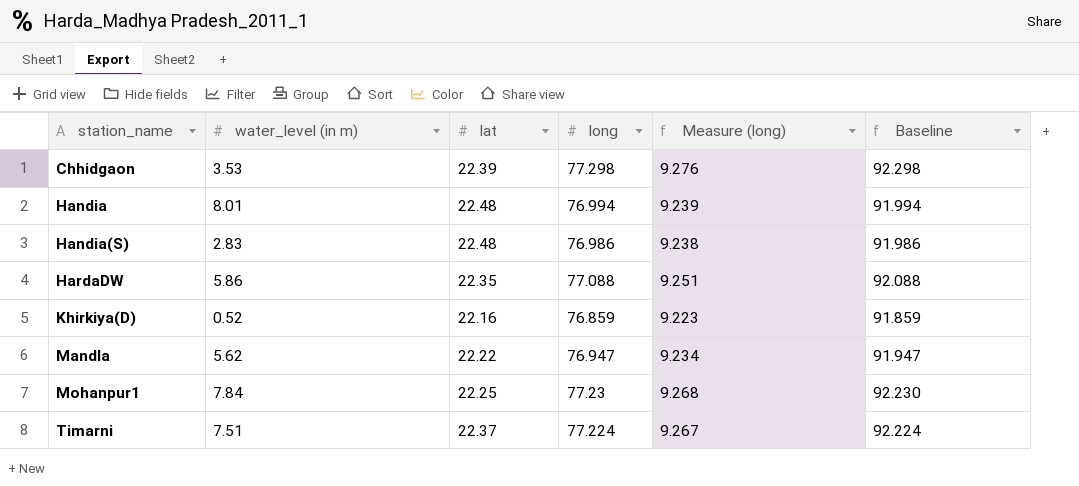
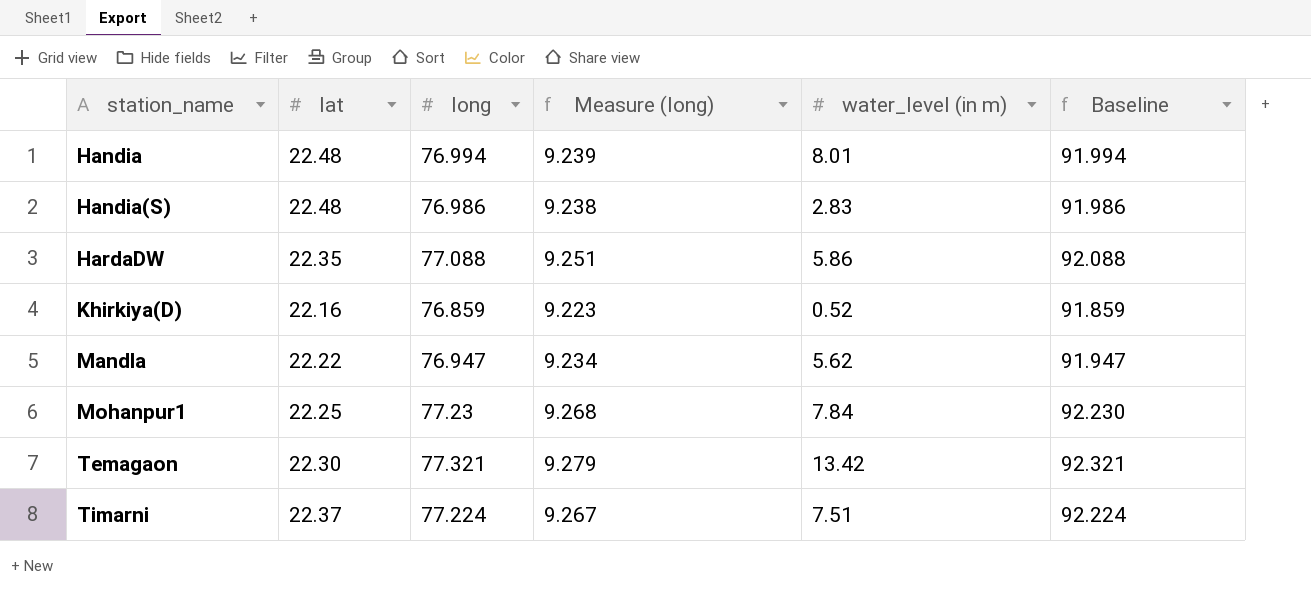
column water_level (in m) | position: 2 -> 5
row Chhidgaon: 3.53 | 22.39 | 77.298 | 9.276 | 92.298 -> none
row Temagaon: none -> 22.30 | 77.321 | 9.279 | 13.42 | 92.321

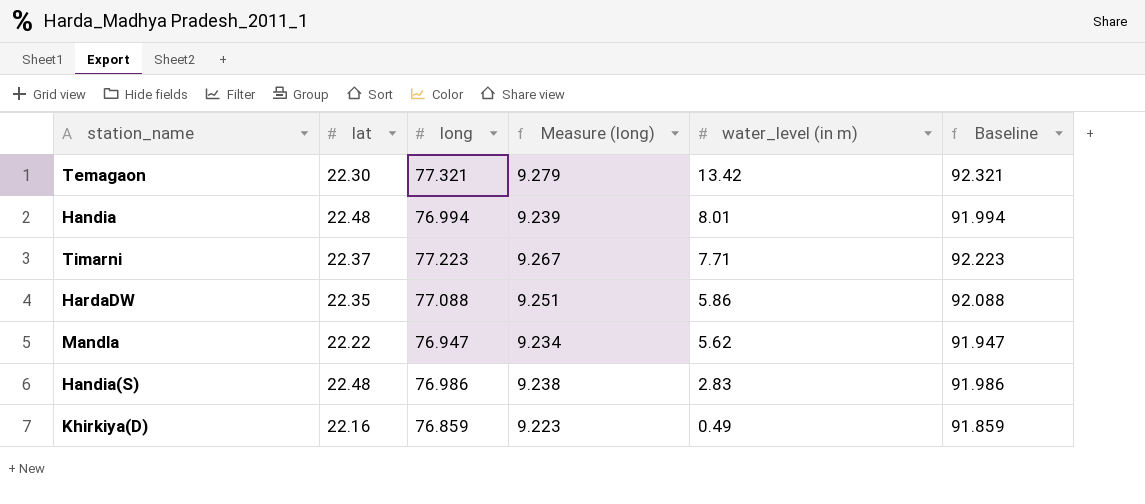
row order: station_name ascending -> water_level (in m) descending
row Mohanpur1: 22.25 | 77.23 | 9.268 | 7.84 | 92.230 -> none
Timarni | long: 77.224 -> 77.223
Timarni | water_level (in m): 7.51 -> 7.71
Timarni | Baseline: 92.224 -> 92.223
Khirkiya(D) | water_level (in m): 0.52 -> 0.49

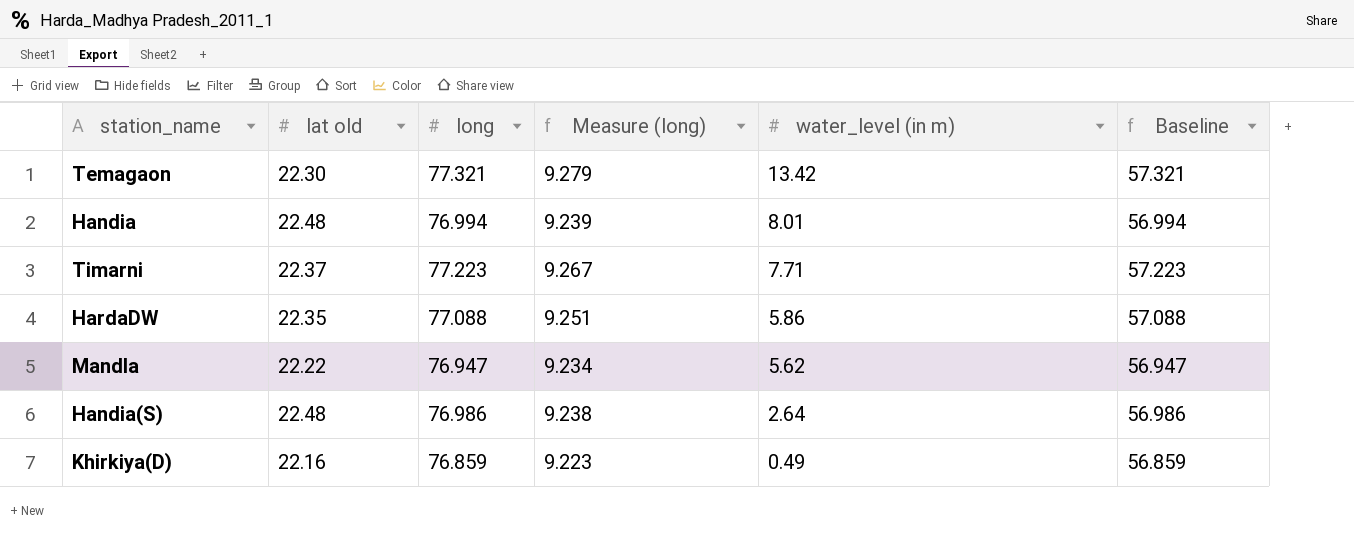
column name: lat -> lat old
column Baseline | formula: [long] + 15 -> [long] - 20
Handia(S) | water_level (in m): 2.83 -> 2.64

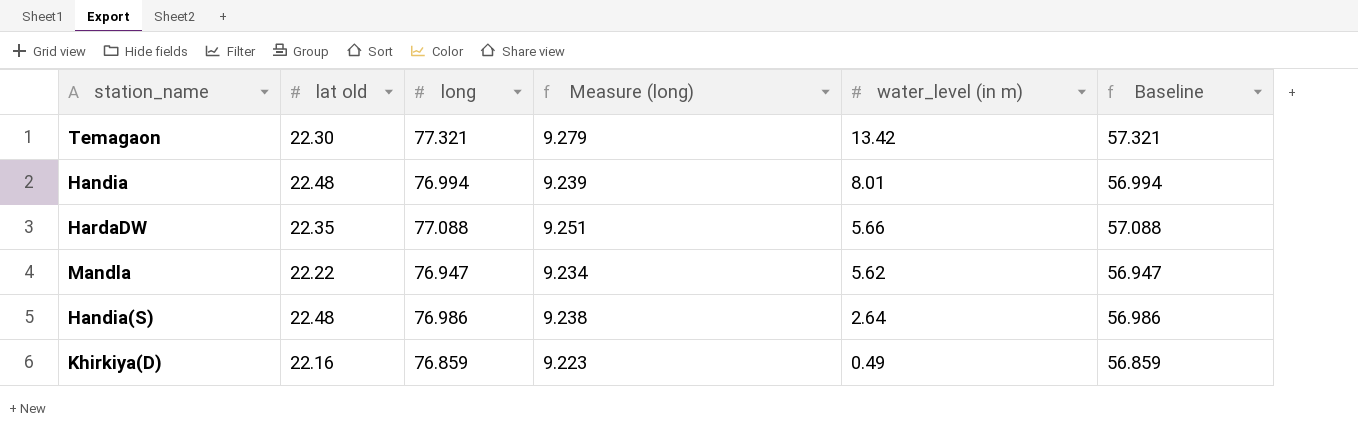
row Timarni: 22.37 | 77.223 | 9.267 | 7.71 | 57.223 -> none
HardaDW | water_level (in m): 5.86 -> 5.66

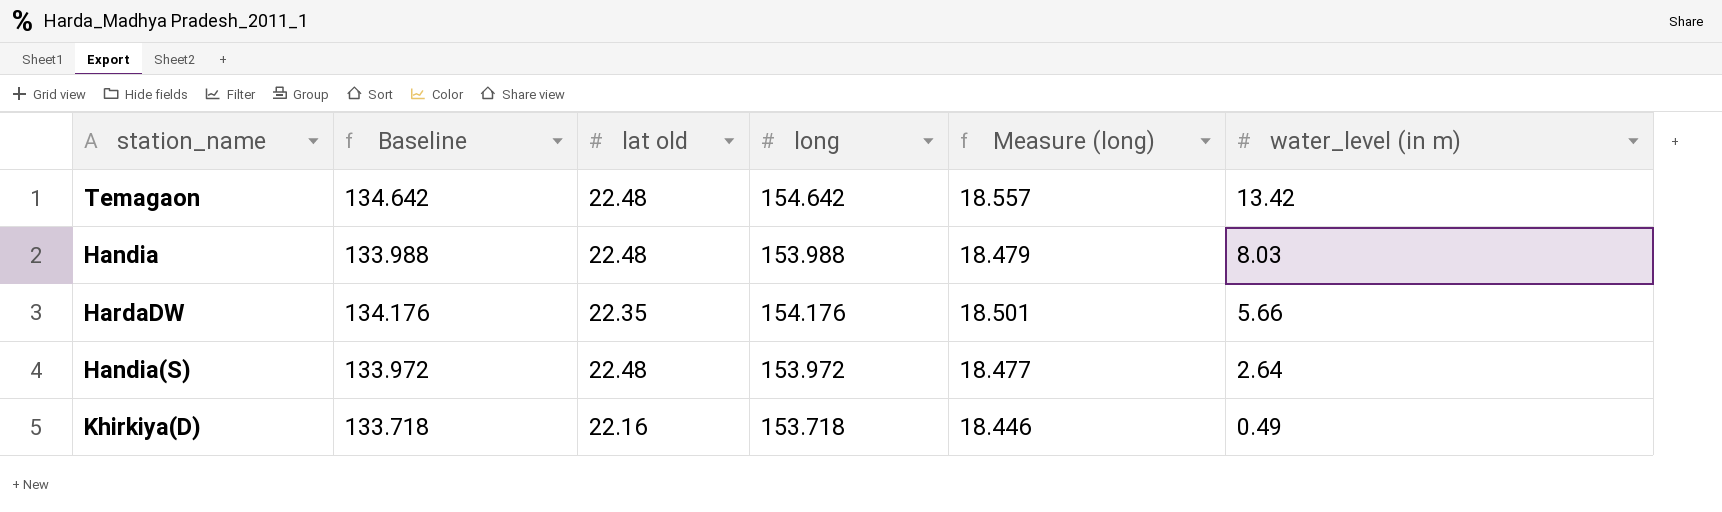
column Baseline | position: 6 -> 2
row Mandla: 22.22 | 76.947 | 9.234 | 5.62 | 56.947 -> none
Temagaon | Baseline: 57.321 -> 134.642
Temagaon | lat old: 22.30 -> 22.48
Temagaon | long: 77.321 -> 154.642
Temagaon | Measure (long): 9.279 -> 18.557
Handia | Baseline: 56.994 -> 133.988
Handia | long: 76.994 -> 153.988
Handia | Measure (long): 9.239 -> 18.479
Handia | water_level (in m): 8.01 -> 8.03
HardaDW | Baseline: 57.088 -> 134.176
HardaDW | long: 77.088 -> 154.176
HardaDW | Measure (long): 9.251 -> 18.501
Handia(S) | Baseline: 56.986 -> 133.972
Handia(S) | long: 76.986 -> 153.972
Handia(S) | Measure (long): 9.238 -> 18.477
Khirkiya(D) | Baseline: 56.859 -> 133.718
Khirkiya(D) | long: 76.859 -> 153.718
Khirkiya(D) | Measure (long): 9.223 -> 18.446

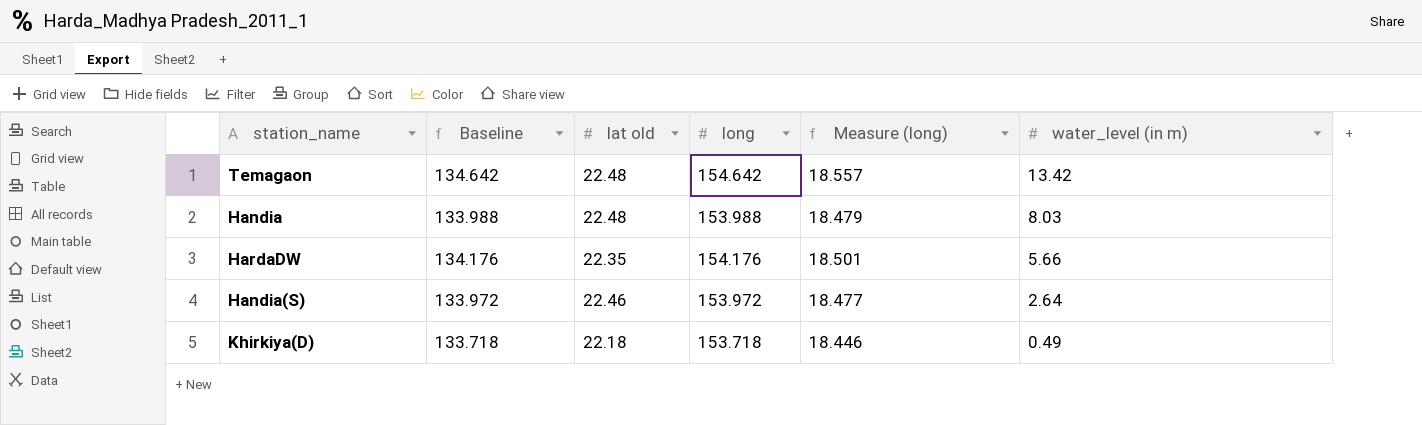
Handia(S) | lat old: 22.48 -> 22.46
Khirkiya(D) | lat old: 22.16 -> 22.18

